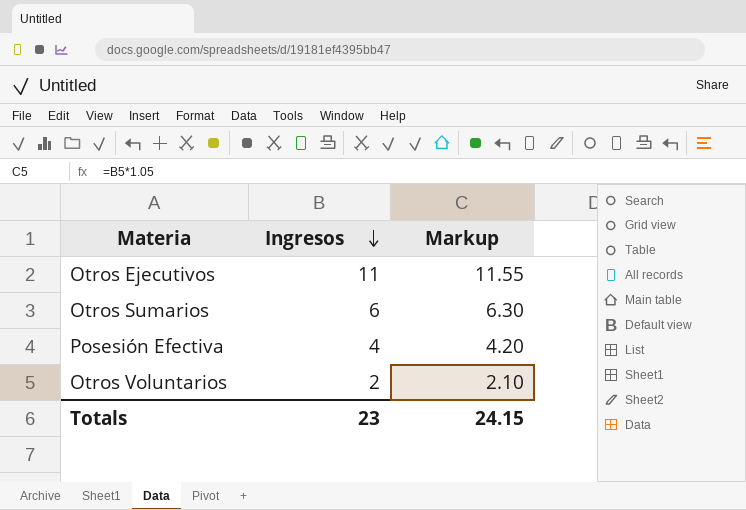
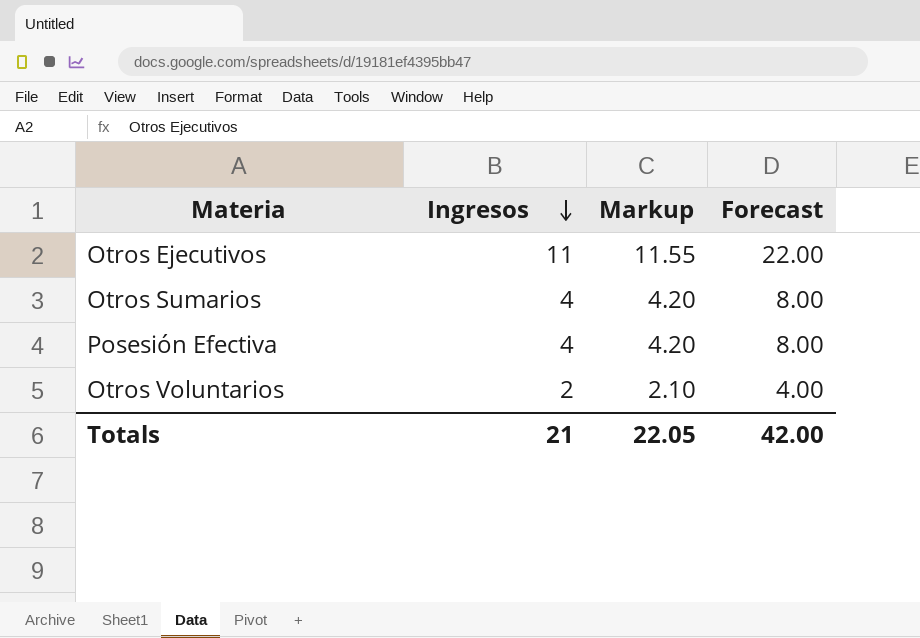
column Forecast | formula: none -> [Ingresos] * 2
Otros Sumarios | Ingresos: 6 -> 4
Otros Sumarios | Markup: 6.30 -> 4.20
Totals | Ingresos: 23 -> 21
Totals | Markup: 24.15 -> 22.05

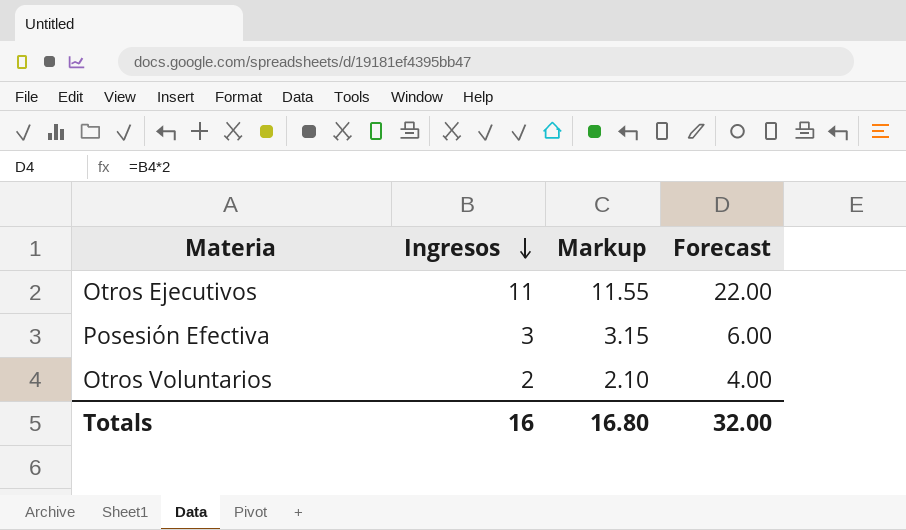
row Otros Sumarios: 4 | 4.20 | 8.00 -> none
Posesión Efectiva | Ingresos: 4 -> 3
Posesión Efectiva | Markup: 4.20 -> 3.15
Posesión Efectiva | Forecast: 8.00 -> 6.00
Totals | Ingresos: 21 -> 16
Totals | Markup: 22.05 -> 16.80
Totals | Forecast: 42.00 -> 32.00

